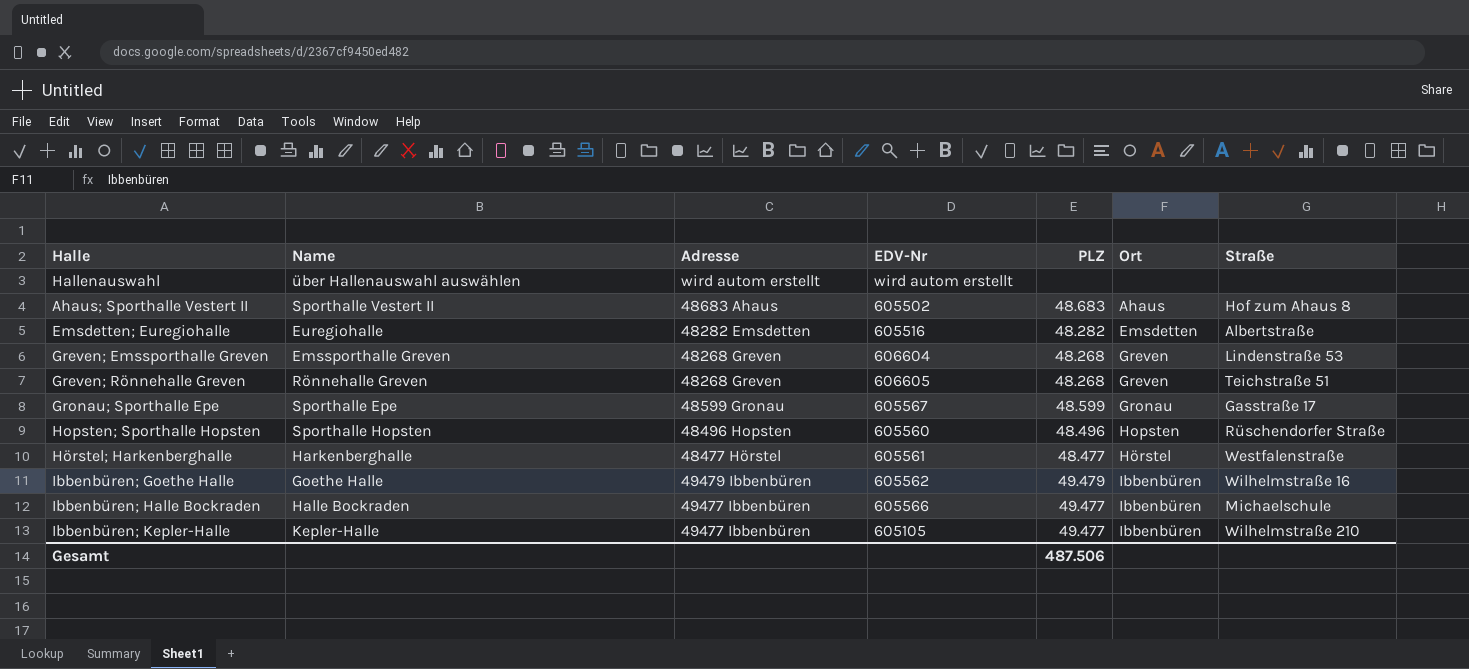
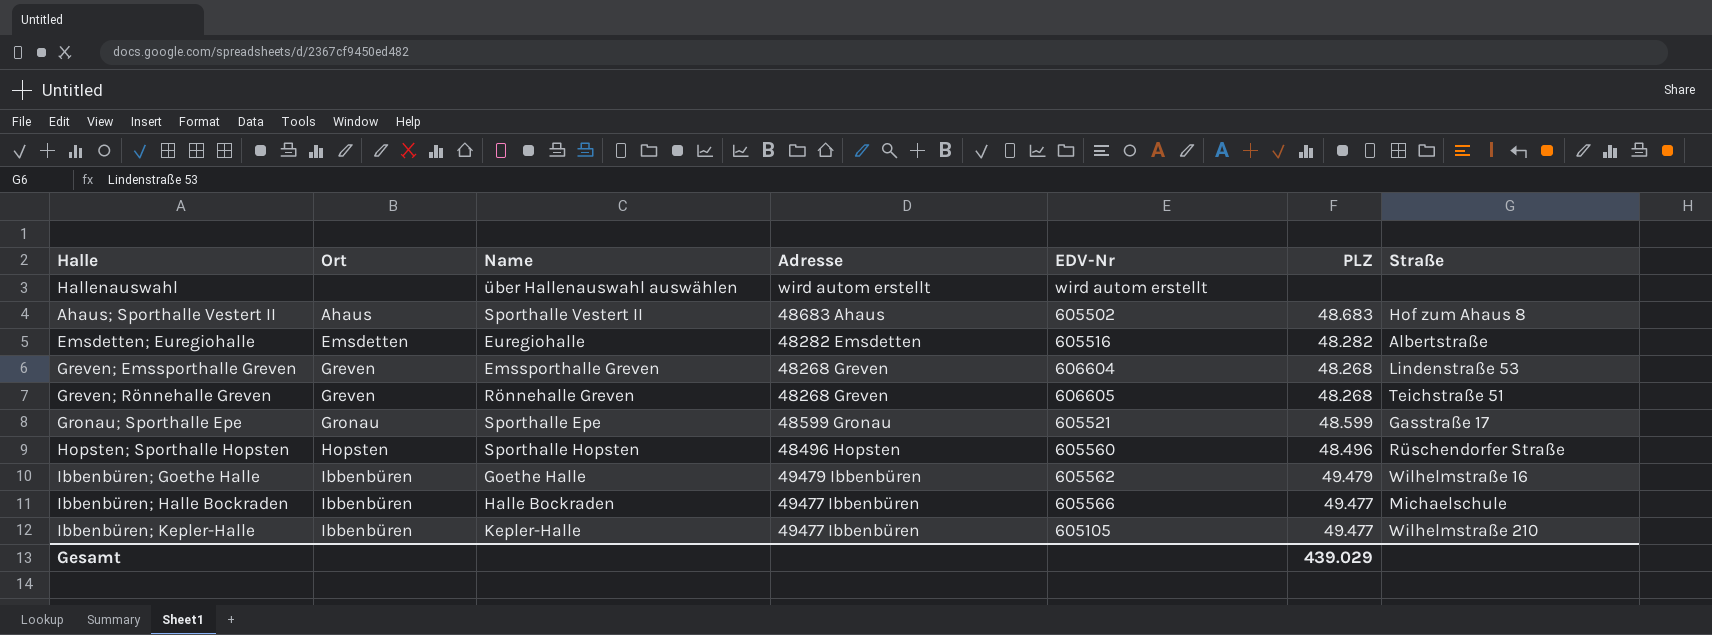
column Ort | position: 6 -> 2
row Hörstel; Harkenberghalle: Harkenberghalle | 48477 Hörstel | 605561 | 48.477 | Hörstel | Westfalenstraße -> none
Gronau; Sporthalle Epe | EDV-Nr: 605567 -> 605521
Gesamt | PLZ: 487.506 -> 439.029

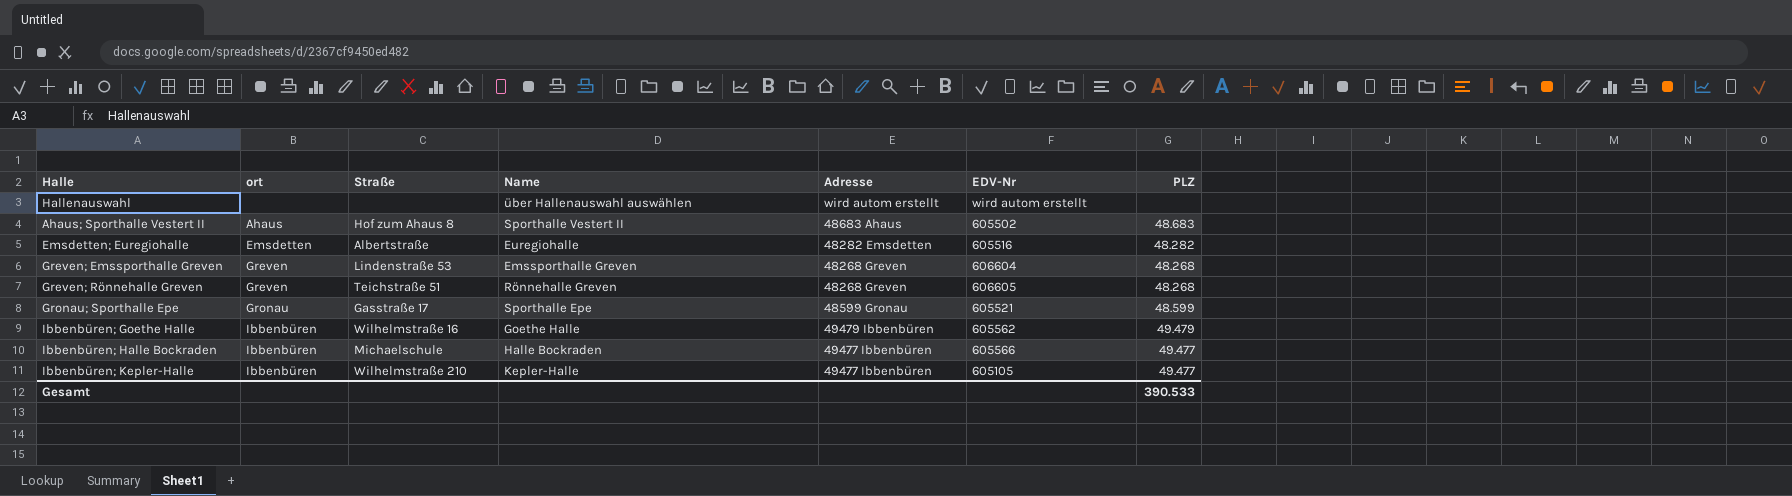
column name: Ort -> ort
column Straße | position: 7 -> 3
row Hopsten; Sporthalle Hopsten: Hopsten | Sporthalle Hopsten | 48496 Hopsten | 605560 | 48.496 | Rüschendorfer Straße -> none
Gesamt | PLZ: 439.029 -> 390.533

